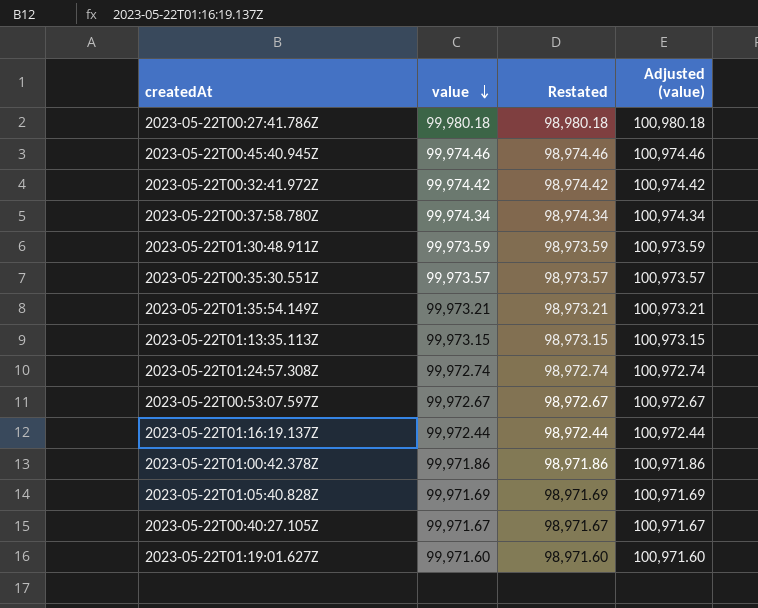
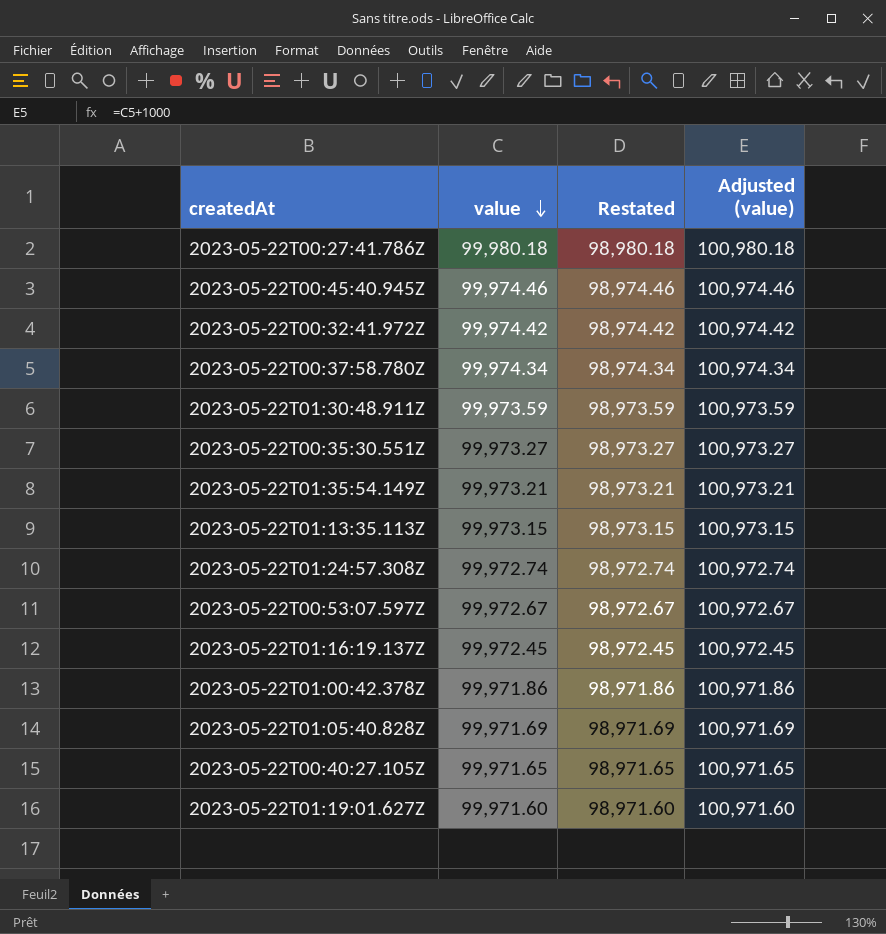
2023-05-22T00:35:30.551Z | value: 99,973.57 -> 99,973.27
2023-05-22T00:35:30.551Z | Restated: 98,973.57 -> 98,973.27
2023-05-22T00:35:30.551Z | Adjusted (value): 100,973.57 -> 100,973.27
2023-05-22T01:16:19.137Z | value: 99,972.44 -> 99,972.45
2023-05-22T01:16:19.137Z | Restated: 98,972.44 -> 98,972.45
2023-05-22T01:16:19.137Z | Adjusted (value): 100,972.44 -> 100,972.45
2023-05-22T00:40:27.105Z | value: 99,971.67 -> 99,971.65
2023-05-22T00:40:27.105Z | Restated: 98,971.67 -> 98,971.65
2023-05-22T00:40:27.105Z | Adjusted (value): 100,971.67 -> 100,971.65

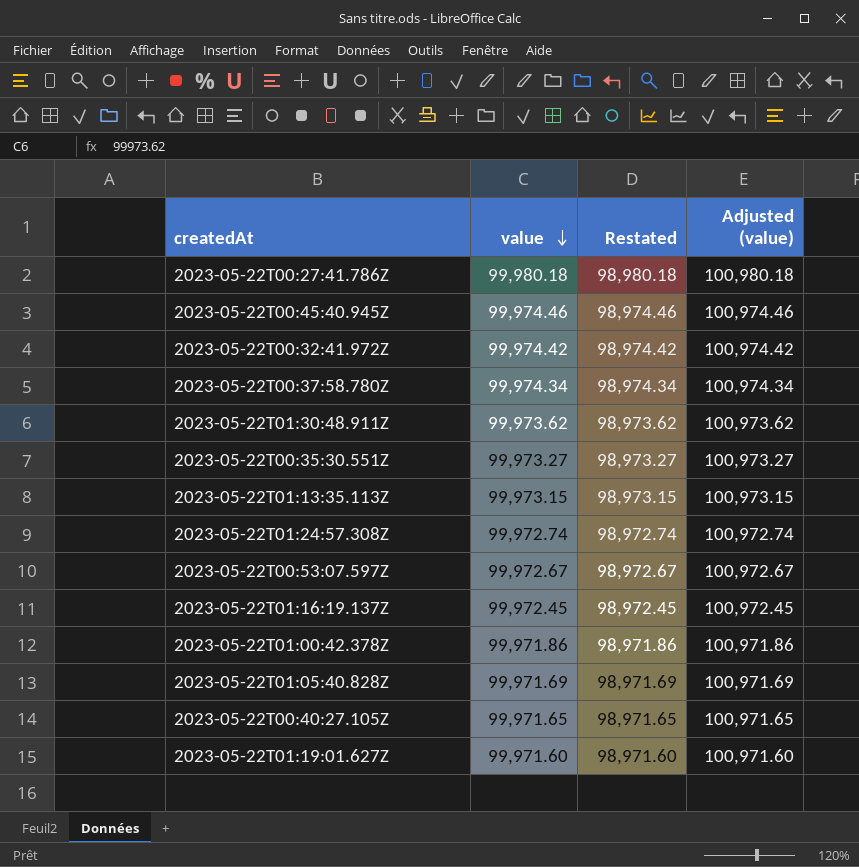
row 2023-05-22T01:35:54.149Z: 99,973.21 | 98,973.21 | 100,973.21 -> none
2023-05-22T01:30:48.911Z | value: 99,973.59 -> 99,973.62
2023-05-22T01:30:48.911Z | Restated: 98,973.59 -> 98,973.62
2023-05-22T01:30:48.911Z | Adjusted (value): 100,973.59 -> 100,973.62

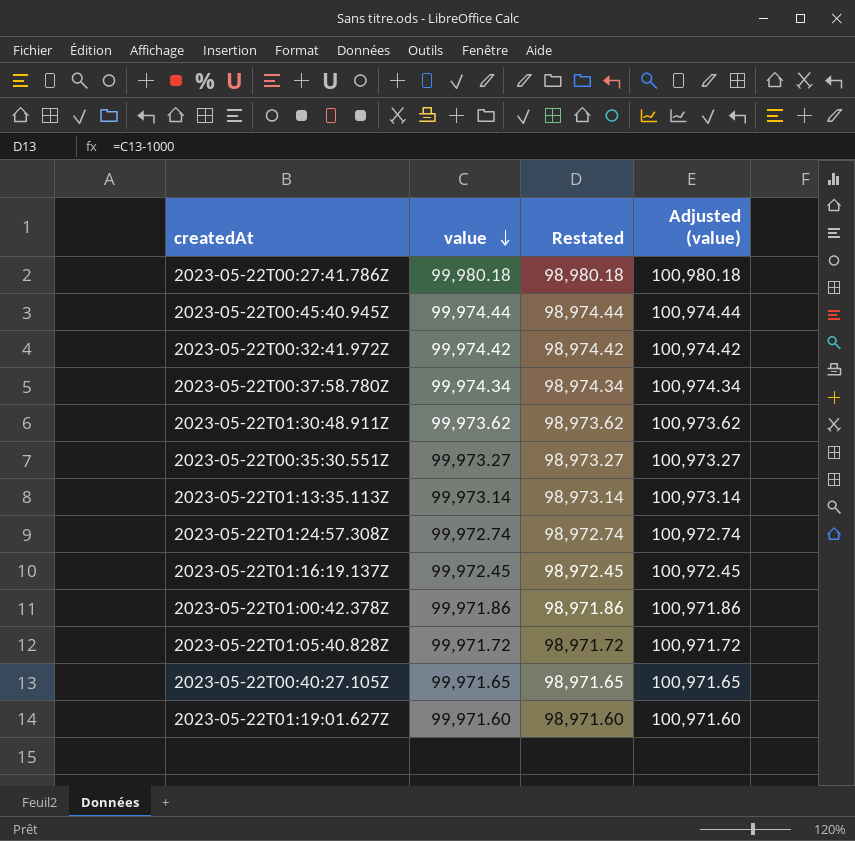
row 2023-05-22T00:53:07.597Z: 99,972.67 | 98,972.67 | 100,972.67 -> none
2023-05-22T00:45:40.945Z | value: 99,974.46 -> 99,974.44
2023-05-22T00:45:40.945Z | Restated: 98,974.46 -> 98,974.44
2023-05-22T00:45:40.945Z | Adjusted (value): 100,974.46 -> 100,974.44
2023-05-22T01:13:35.113Z | value: 99,973.15 -> 99,973.14
2023-05-22T01:13:35.113Z | Restated: 98,973.15 -> 98,973.14
2023-05-22T01:13:35.113Z | Adjusted (value): 100,973.15 -> 100,973.14
2023-05-22T01:05:40.828Z | value: 99,971.69 -> 99,971.72
2023-05-22T01:05:40.828Z | Restated: 98,971.69 -> 98,971.72
2023-05-22T01:05:40.828Z | Adjusted (value): 100,971.69 -> 100,971.72

